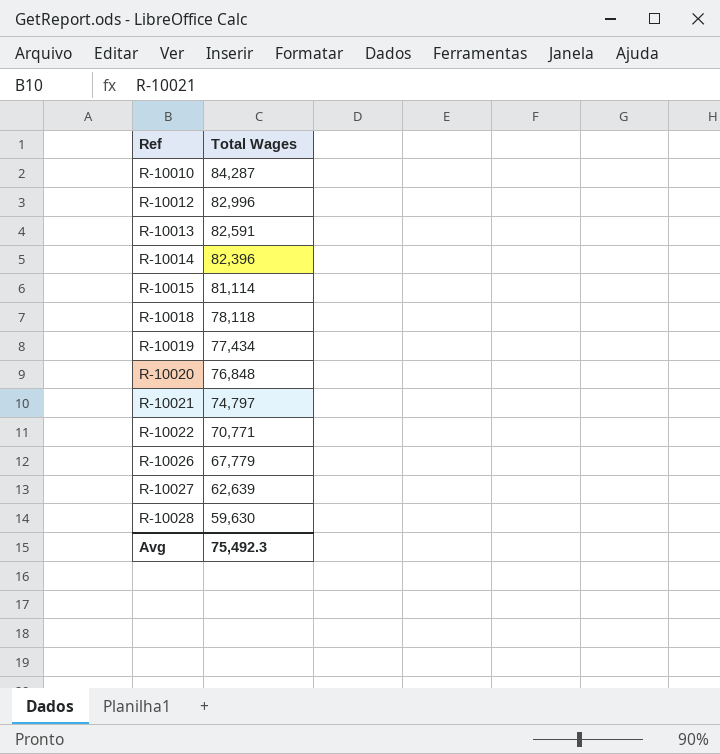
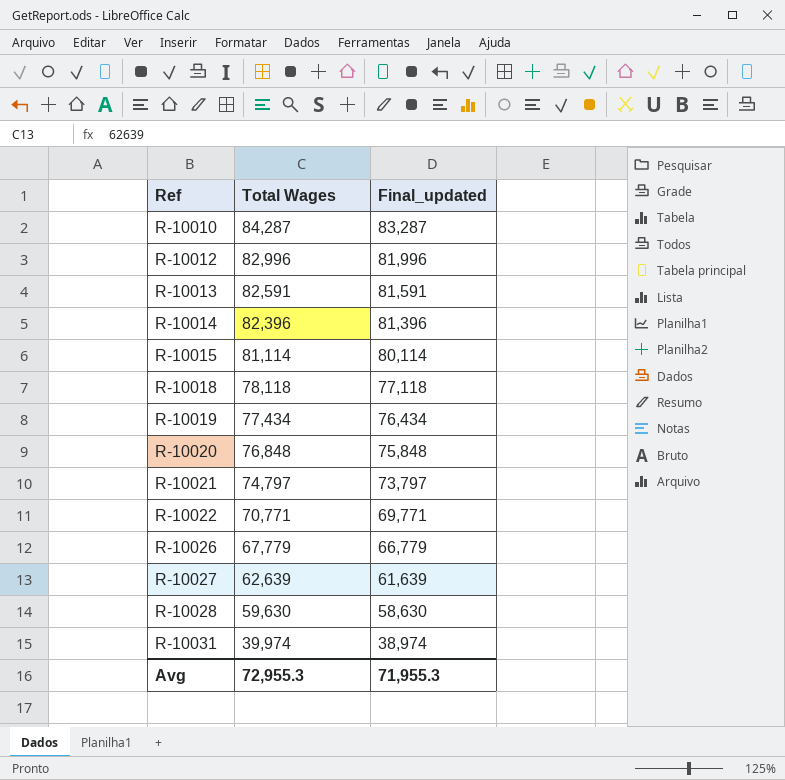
column Final_updated | formula: none -> [Total Wages] - 1000
row R-10031: none -> 39,974 | 38,974
Avg | Total Wages: 75,492.3 -> 72,955.3

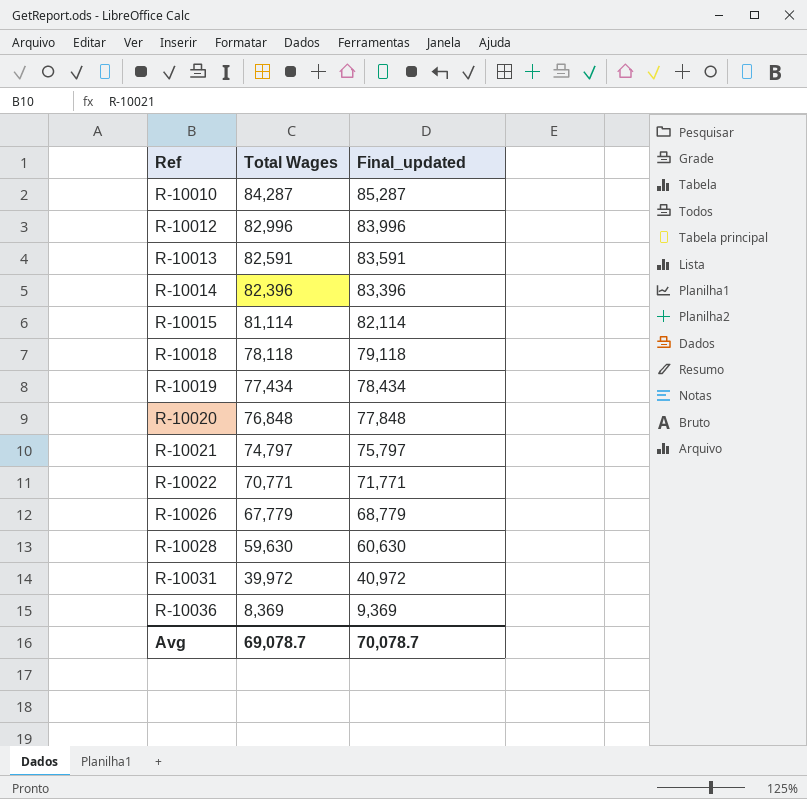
column Final_updated | formula: [Total Wages] - 1000 -> [Total Wages] + 1000
row R-10027: 62,639 | 61,639 -> none
R-10031 | Total Wages: 39,974 -> 39,972
row R-10036: none -> 8,369 | 9,369
Avg | Total Wages: 72,955.3 -> 69,078.7
Avg | Final_updated: 71,955.3 -> 70,078.7

